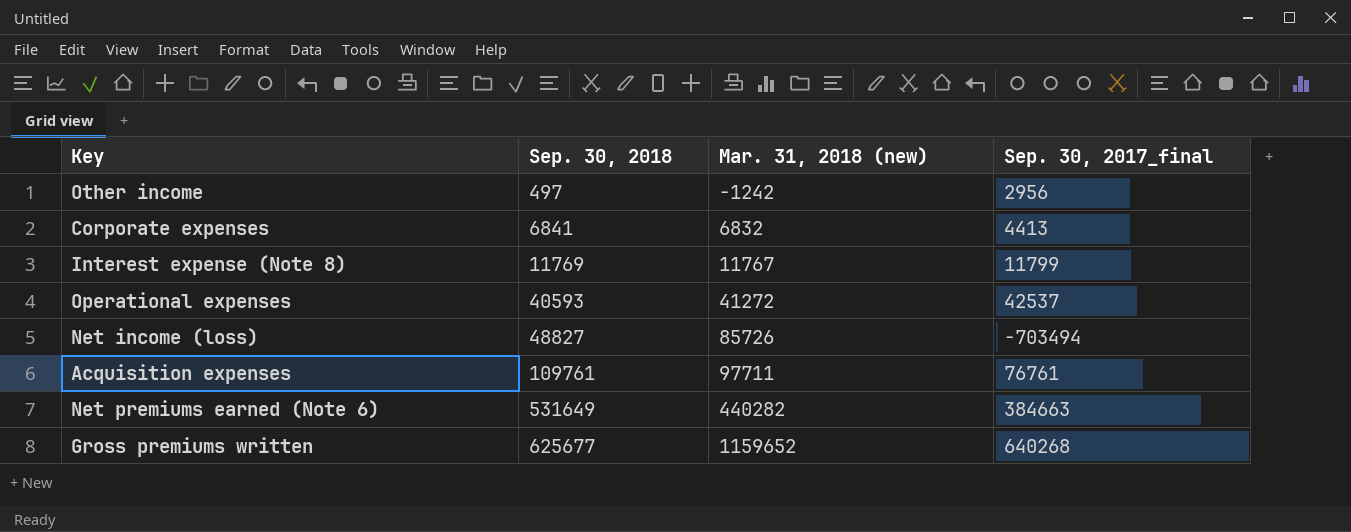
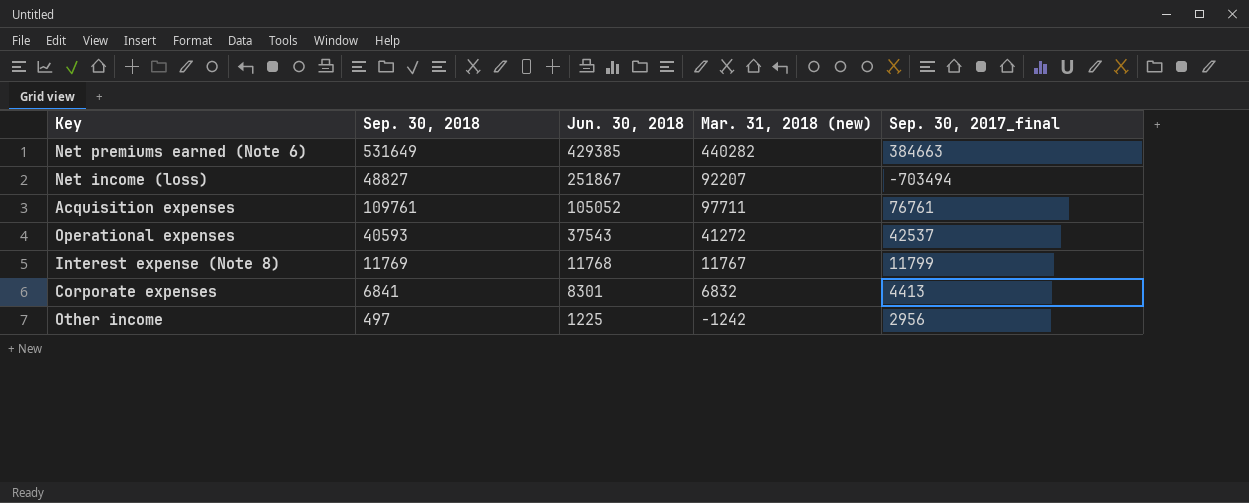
row order: Sep. 30, 2018 ascending -> Jun. 30, 2018 descending
column Jun. 30, 2018 | position: none -> 3
row Gross premiums written: 625677 | 1159652 | 640268 -> none
Net income (loss) | Mar. 31, 2018 (new): 85726 -> 92207

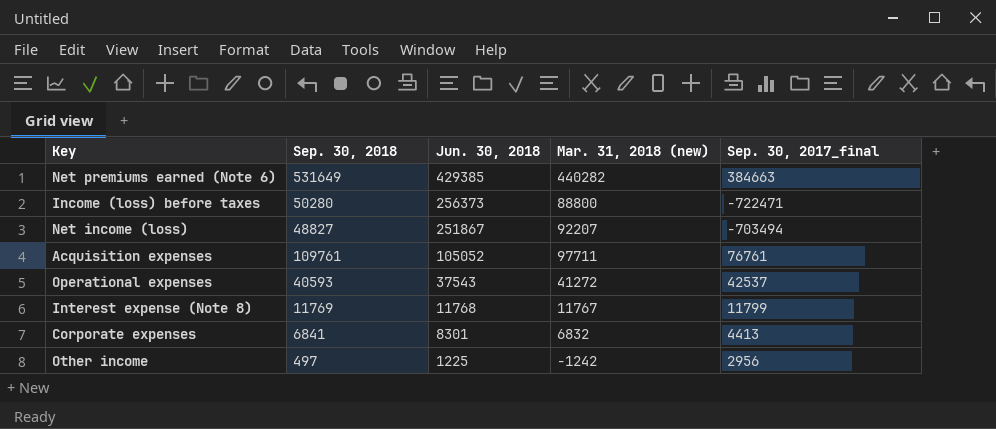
row Income (loss) before taxes: none -> 50280 | 256373 | 88800 | -722471

